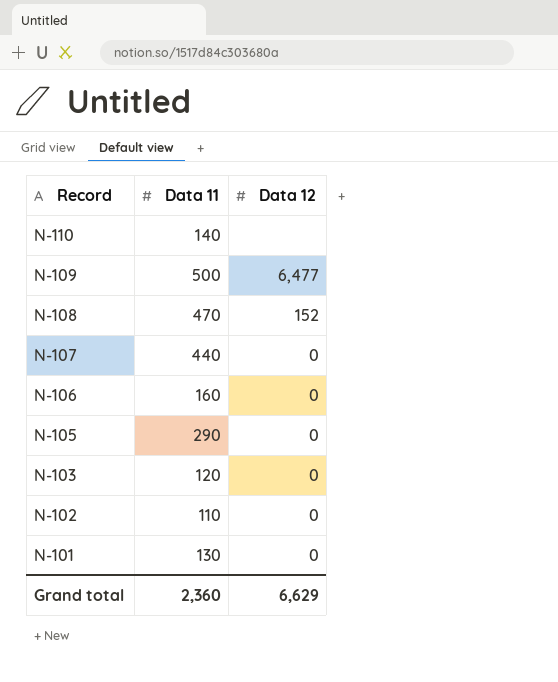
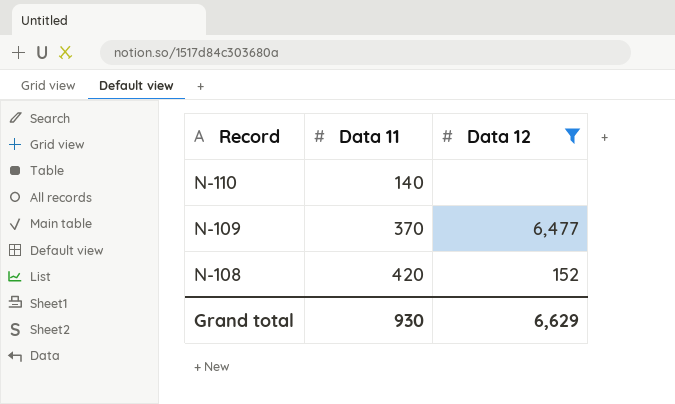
filter: none -> Data 12 != 0
N-109 | Data 11: 500 -> 370
N-108 | Data 11: 470 -> 420
Grand total | Data 11: 2,360 -> 930

